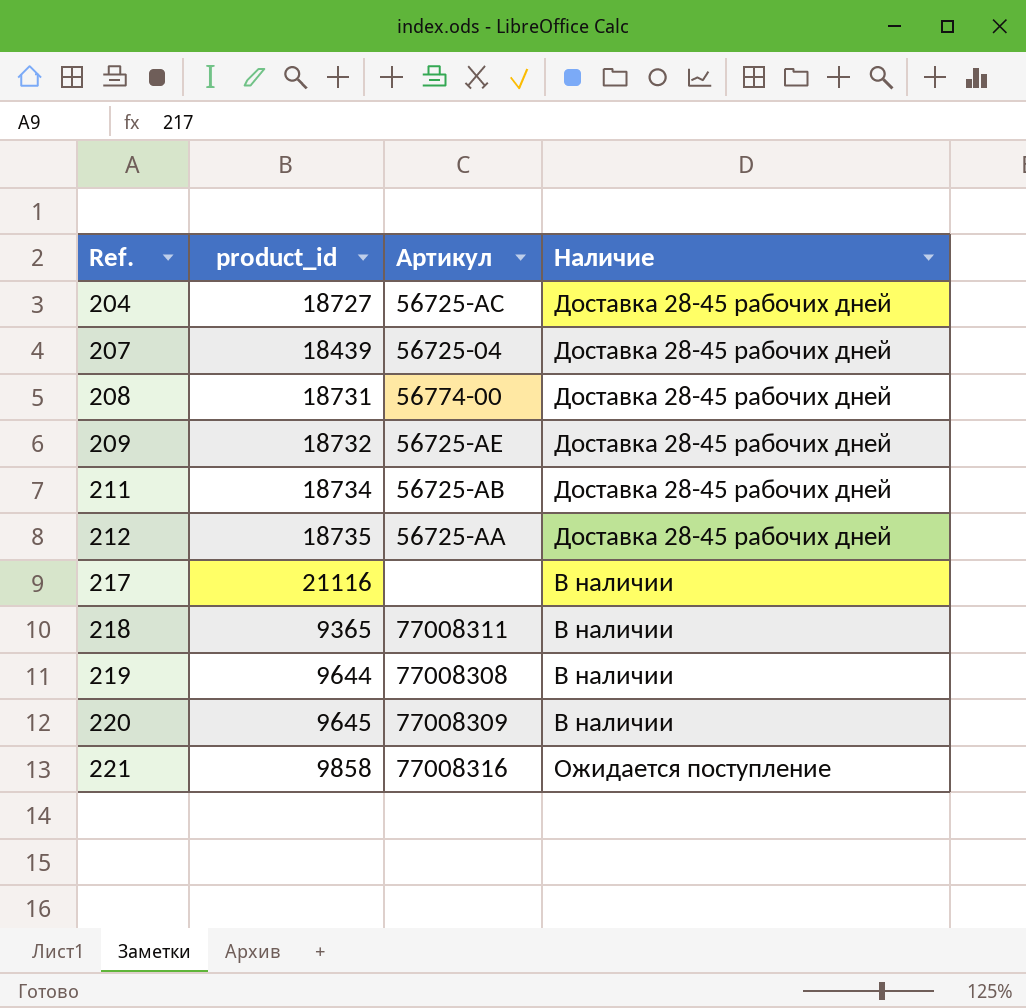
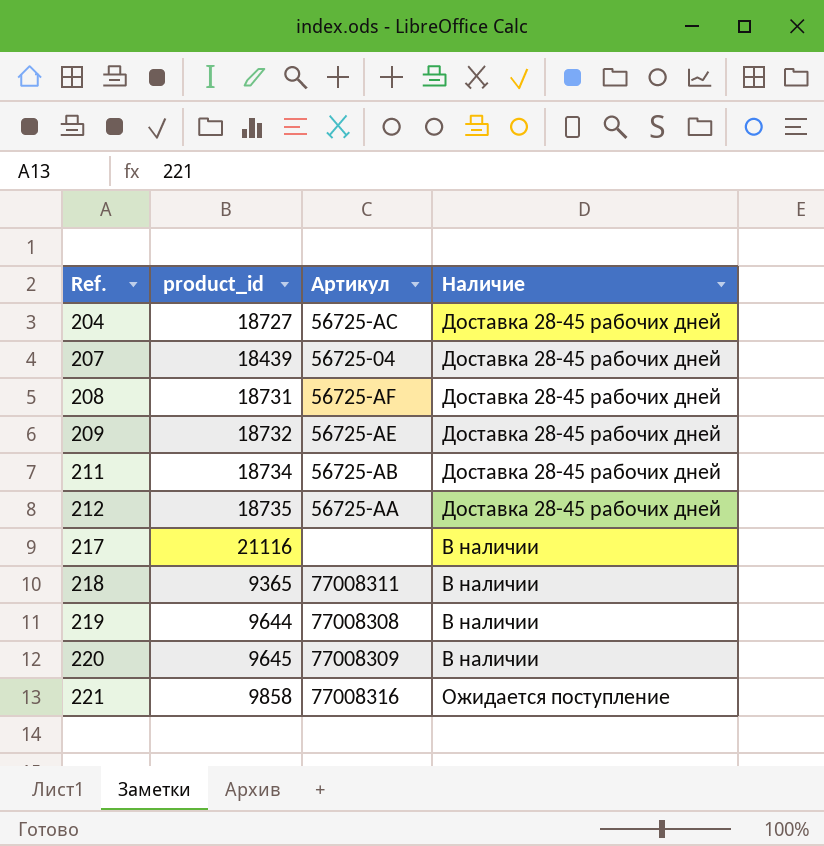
208 | Артикул: 56774-00 -> 56725-AF

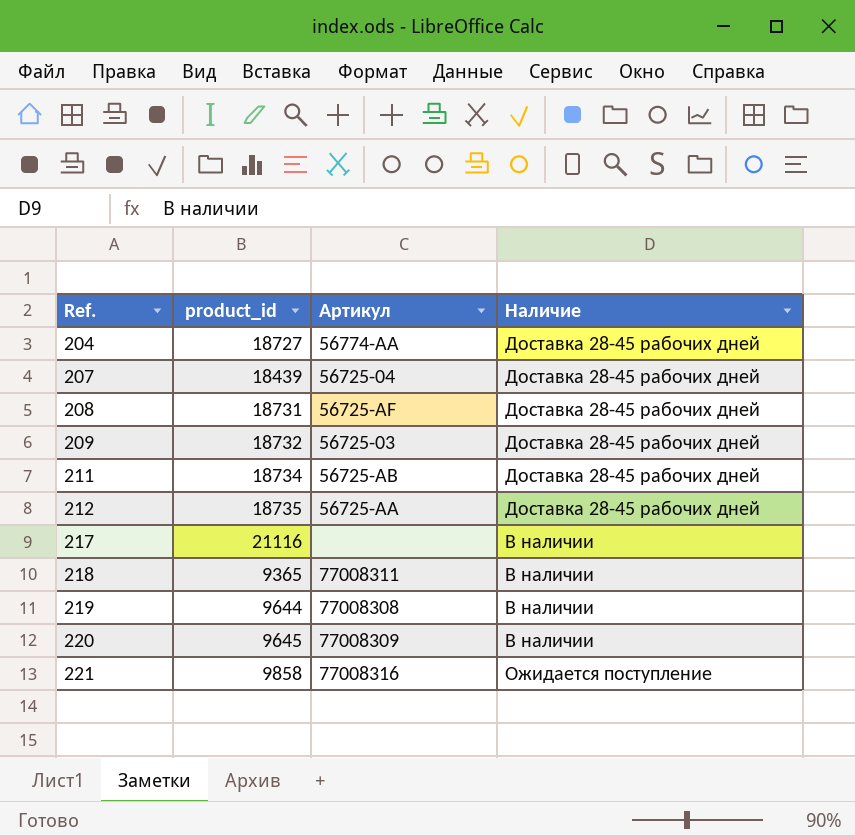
204 | Артикул: 56725-AC -> 56774-AA
209 | Артикул: 56725-AE -> 56725-03

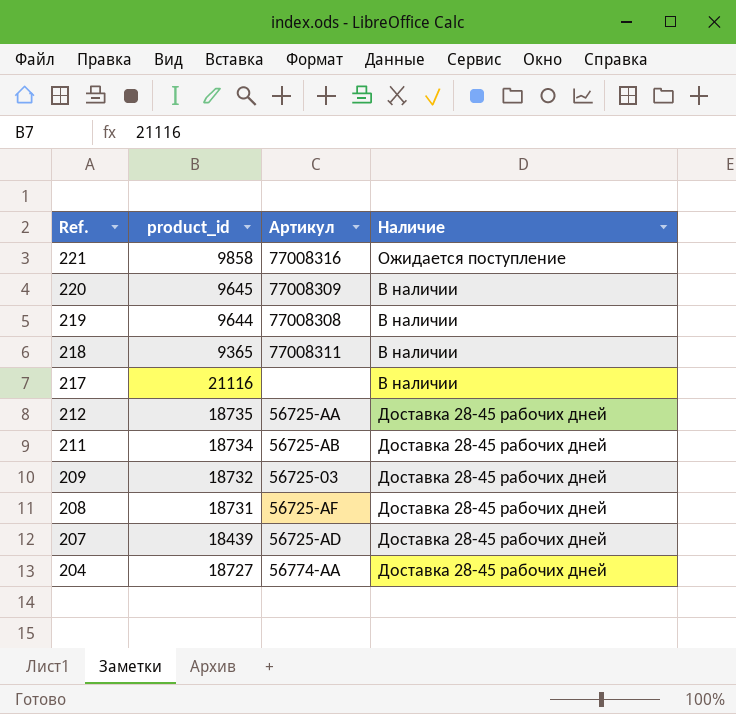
row order: Ref. ascending -> Ref. descending
207 | Артикул: 56725-04 -> 56725-AD

